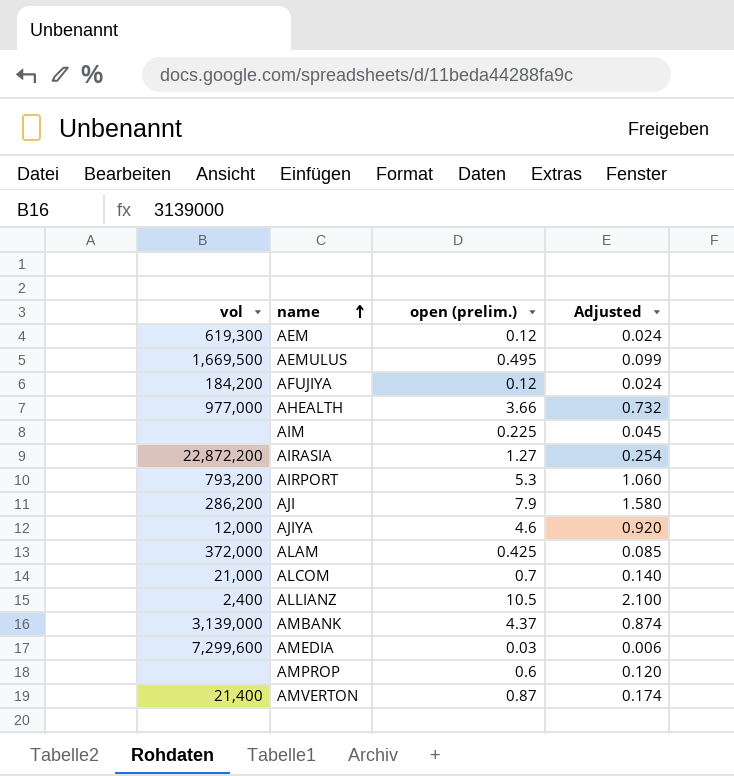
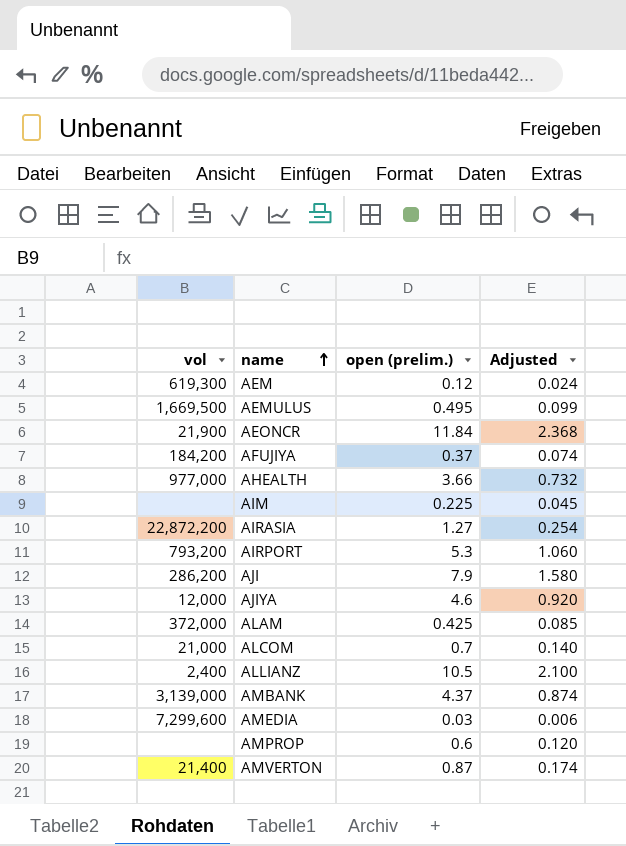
row AEONCR: none -> 21,900 | 11.84 | 2.368
AFUJIYA | open (prelim.): 0.12 -> 0.37
AFUJIYA | Adjusted: 0.024 -> 0.074

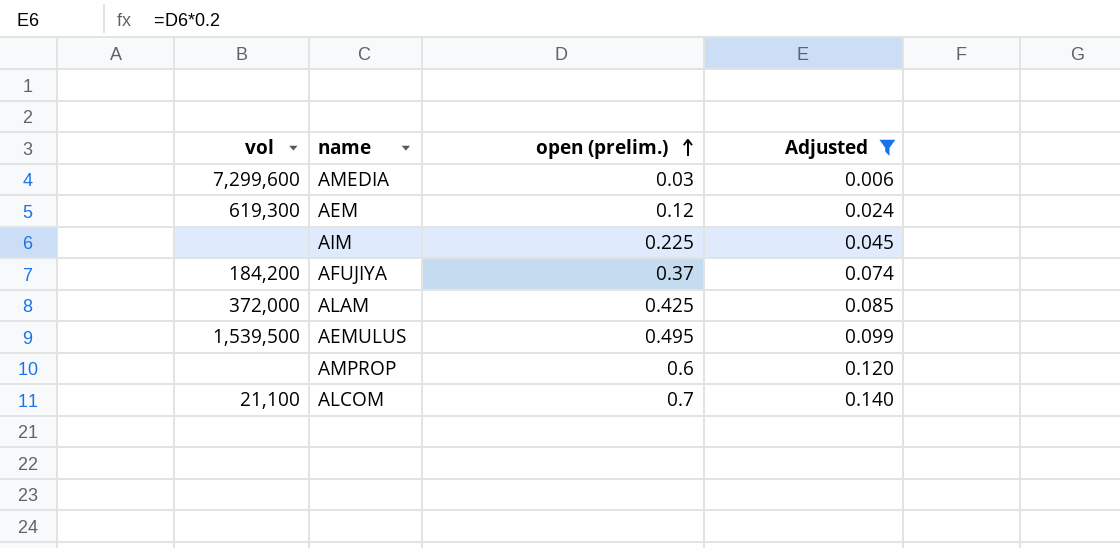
filter: none -> Adjusted <= 0.140
row order: name ascending -> open (prelim.) ascending
AEMULUS | vol: 1,669,500 -> 1,539,500
ALCOM | vol: 21,000 -> 21,100

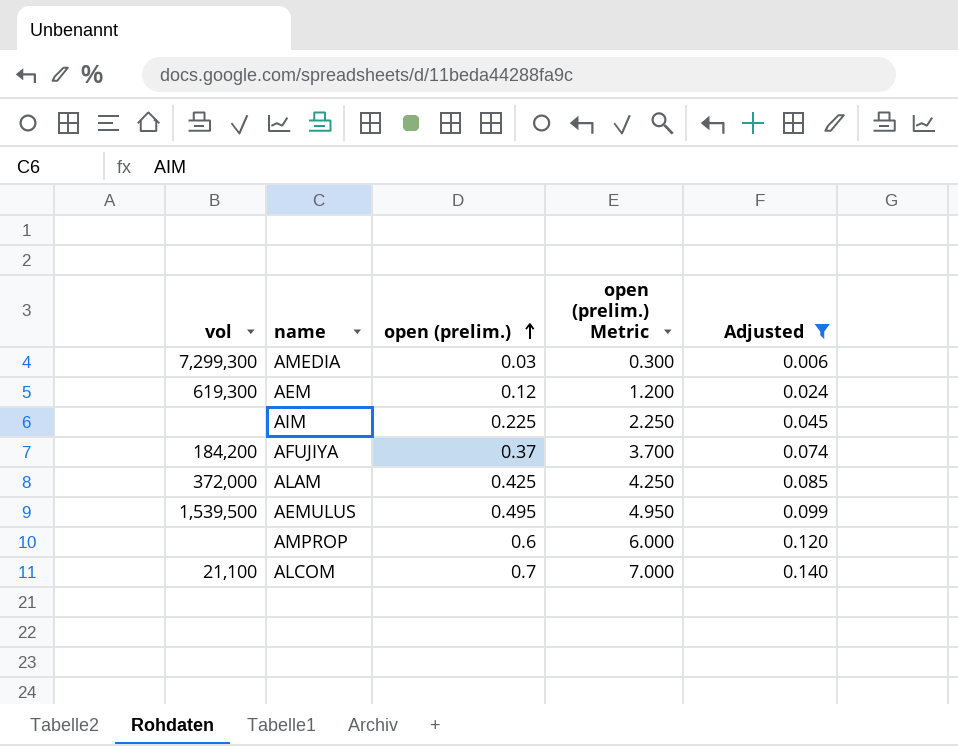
column open (prelim.) Metric | formula: none -> [open (prelim.)] * 10
AMEDIA | vol: 7,299,600 -> 7,299,300

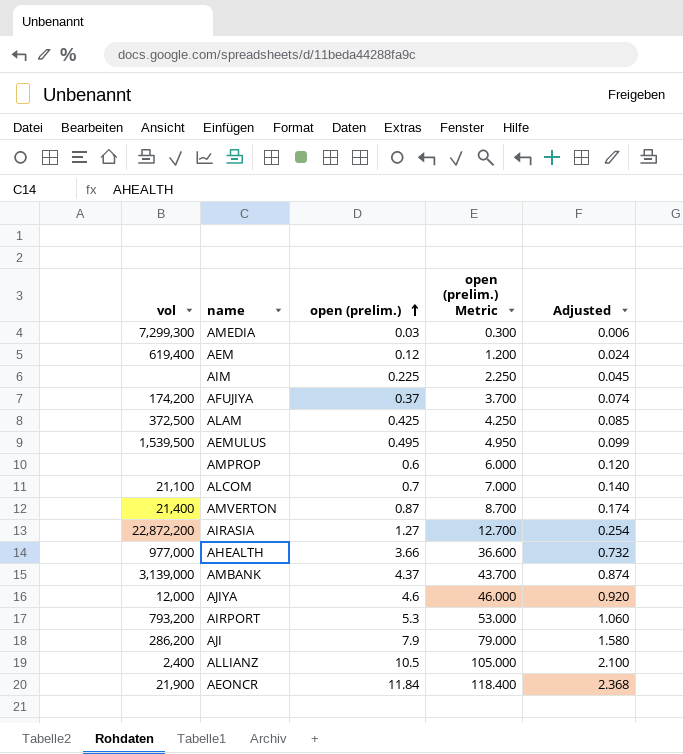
filter: Adjusted <= 0.140 -> none
AEM | vol: 619,300 -> 619,400
AFUJIYA | vol: 184,200 -> 174,200
ALAM | vol: 372,000 -> 372,500

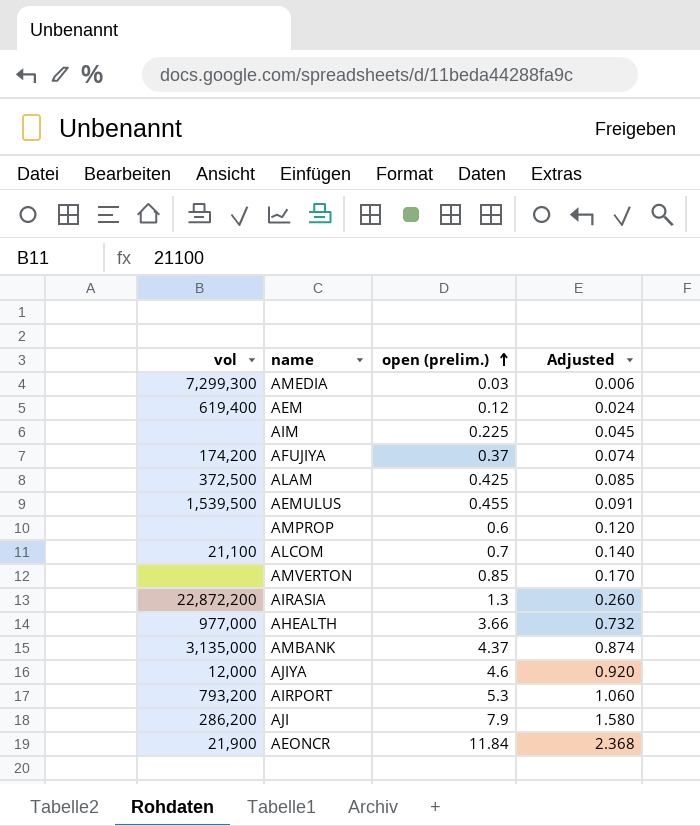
column open (prelim.) Metric | formula: [open (prelim.)] * 10 -> none
row ALLIANZ: 2,400 | 10.5 | 105.000 | 2.100 -> none
AEMULUS | open (prelim.): 0.495 -> 0.455
AEMULUS | Adjusted: 0.099 -> 0.091
AMVERTON | vol: 21,400 -> none
AMVERTON | open (prelim.): 0.87 -> 0.85
AMVERTON | Adjusted: 0.174 -> 0.170
AIRASIA | open (prelim.): 1.27 -> 1.3
AIRASIA | Adjusted: 0.254 -> 0.260
AMBANK | vol: 3,139,000 -> 3,135,000

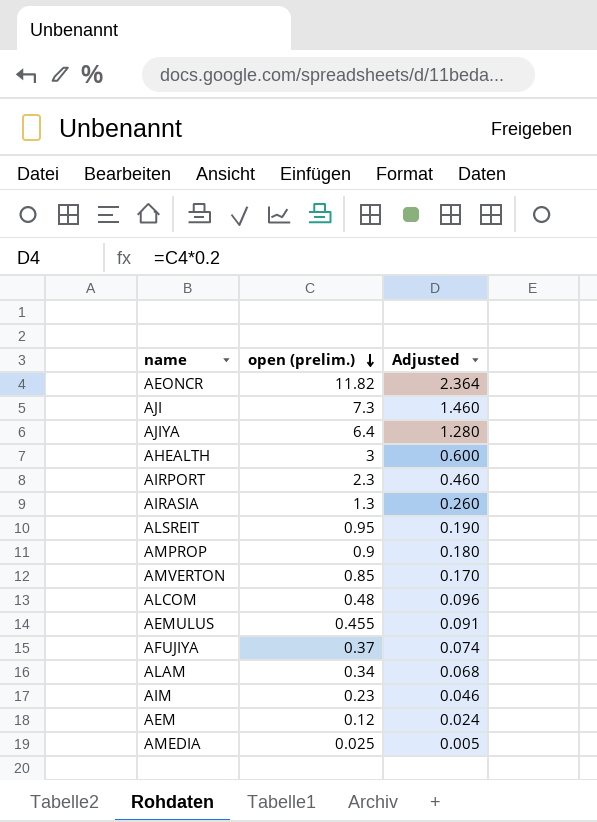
row order: open (prelim.) ascending -> open (prelim.) descending
column vol | position: 1 -> none
row AMBANK: 3,135,000 | 4.37 | 0.874 -> none
AEONCR | open (prelim.): 11.84 -> 11.82
AEONCR | Adjusted: 2.368 -> 2.364
AJI | open (prelim.): 7.9 -> 7.3
AJI | Adjusted: 1.580 -> 1.460
AJIYA | open (prelim.): 4.6 -> 6.4
AJIYA | Adjusted: 0.920 -> 1.280
AHEALTH | open (prelim.): 3.66 -> 3
AHEALTH | Adjusted: 0.732 -> 0.600
AIRPORT | open (prelim.): 5.3 -> 2.3
AIRPORT | Adjusted: 1.060 -> 0.460
row ALSREIT: none -> 0.95 | 0.190
AMPROP | open (prelim.): 0.6 -> 0.9
AMPROP | Adjusted: 0.120 -> 0.180
ALCOM | open (prelim.): 0.7 -> 0.48
ALCOM | Adjusted: 0.140 -> 0.096
ALAM | open (prelim.): 0.425 -> 0.34
ALAM | Adjusted: 0.085 -> 0.068
AIM | open (prelim.): 0.225 -> 0.23
AIM | Adjusted: 0.045 -> 0.046
AMEDIA | open (prelim.): 0.03 -> 0.025
AMEDIA | Adjusted: 0.006 -> 0.005

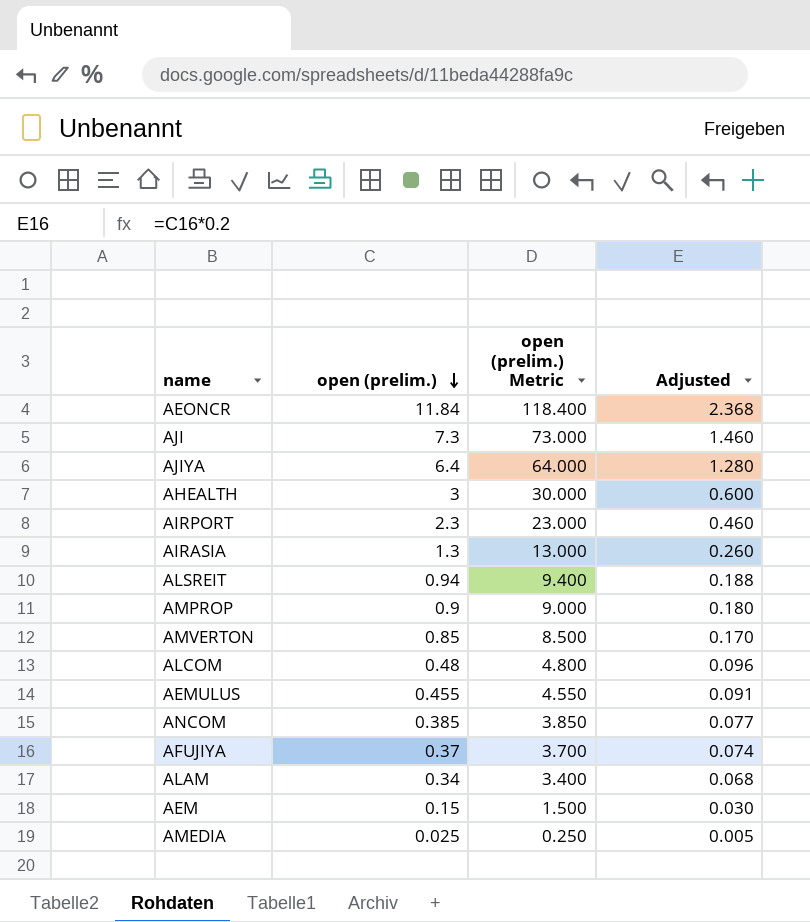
column open (prelim.) Metric | formula: none -> [open (prelim.)] * 10
row AIM: 0.23 | 0.046 -> none
AEONCR | open (prelim.): 11.82 -> 11.84
AEONCR | Adjusted: 2.364 -> 2.368
ALSREIT | open (prelim.): 0.95 -> 0.94
ALSREIT | Adjusted: 0.190 -> 0.188
row ANCOM: none -> 0.385 | 3.850 | 0.077
AEM | open (prelim.): 0.12 -> 0.15
AEM | Adjusted: 0.024 -> 0.030

